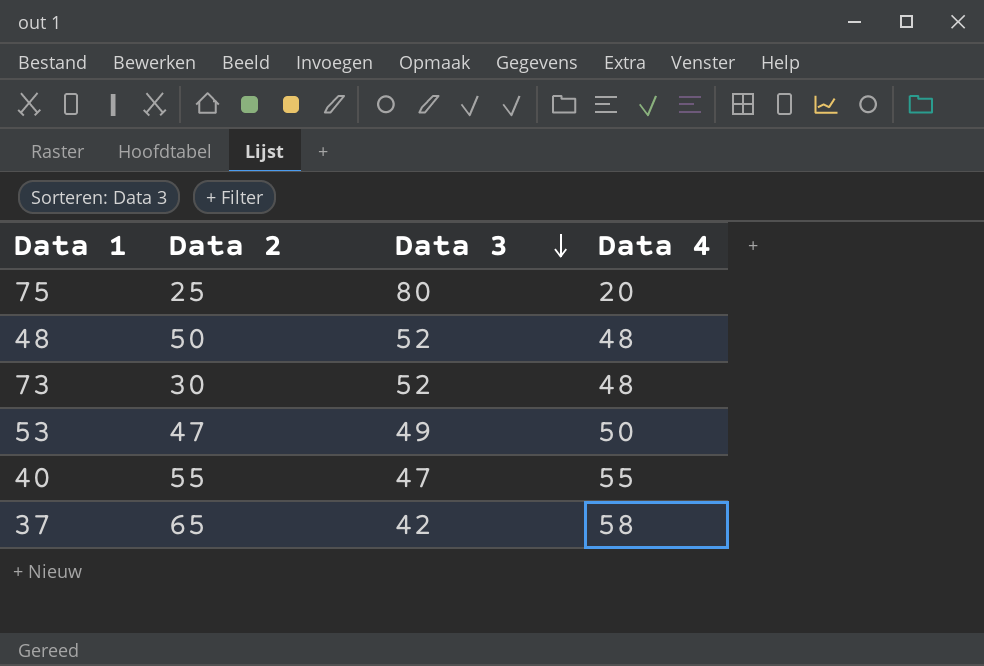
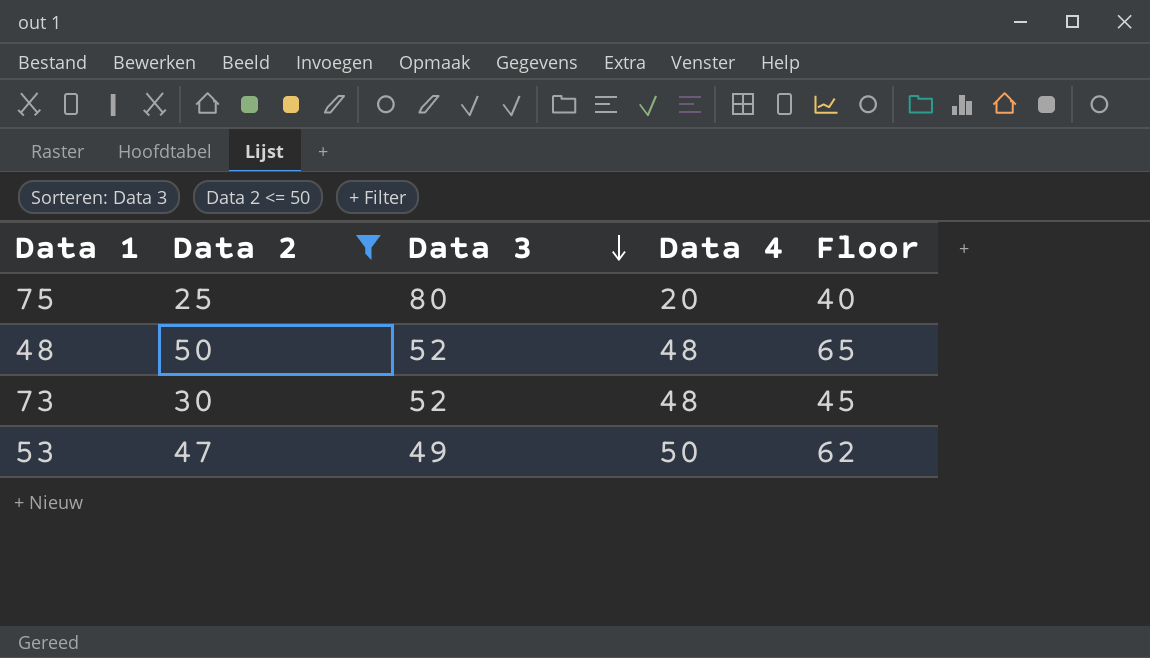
filter: none -> Data 2 <= 50
column Floor | formula: none -> [Data 2] + 15

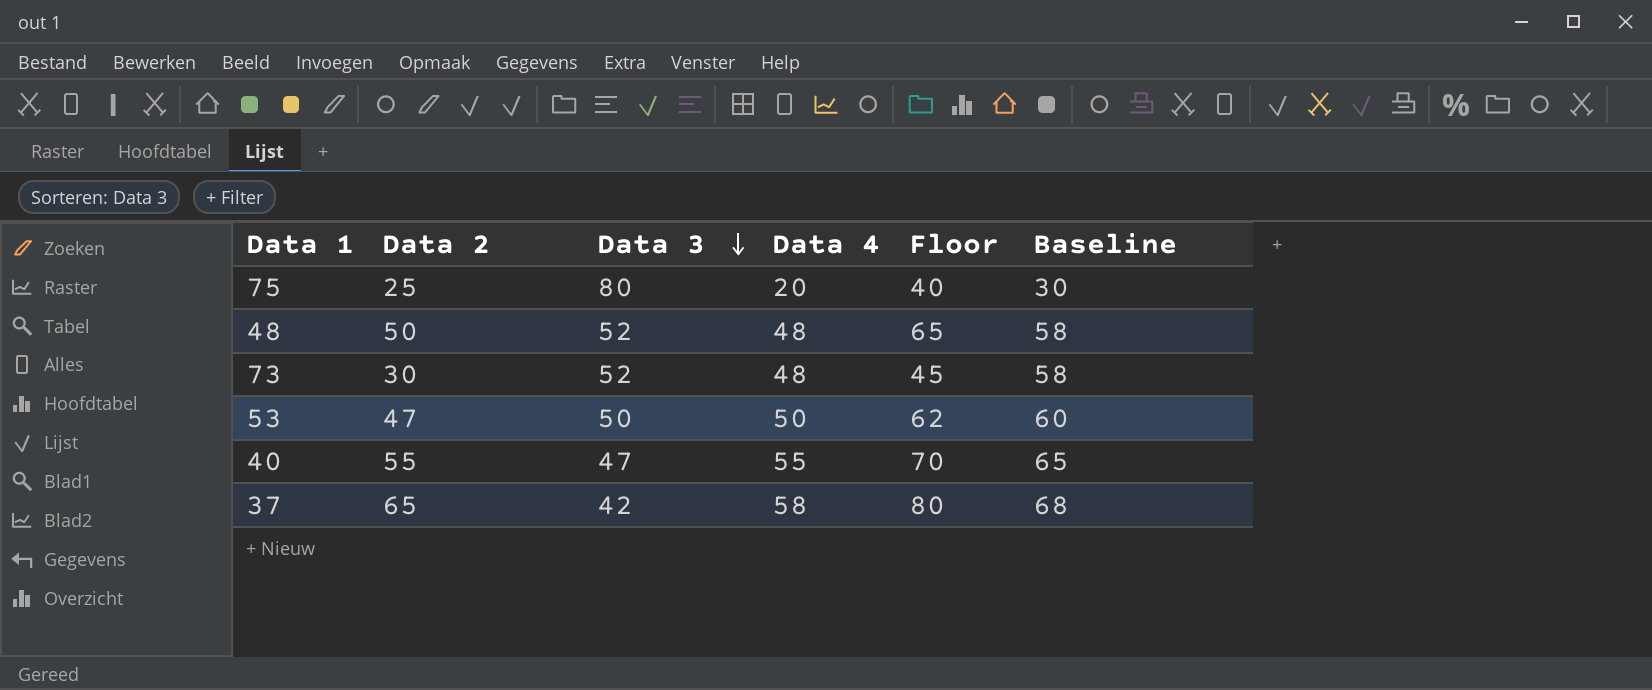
filter: Data 2 <= 50 -> none
column Baseline | formula: none -> [Data 4] + 10
53 | Data 3: 49 -> 50

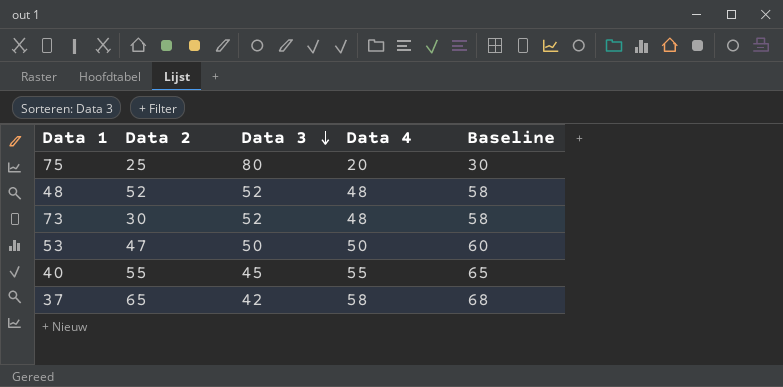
column Floor | formula: [Data 2] + 15 -> none
48 | Data 2: 50 -> 52
40 | Data 3: 47 -> 45

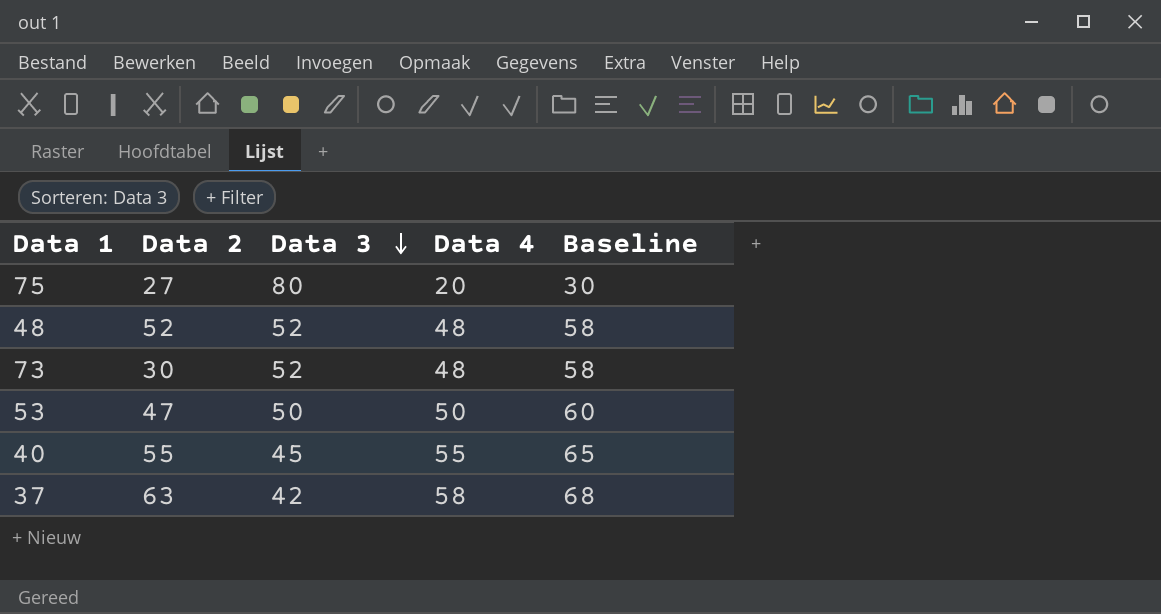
75 | Data 2: 25 -> 27
37 | Data 2: 65 -> 63

